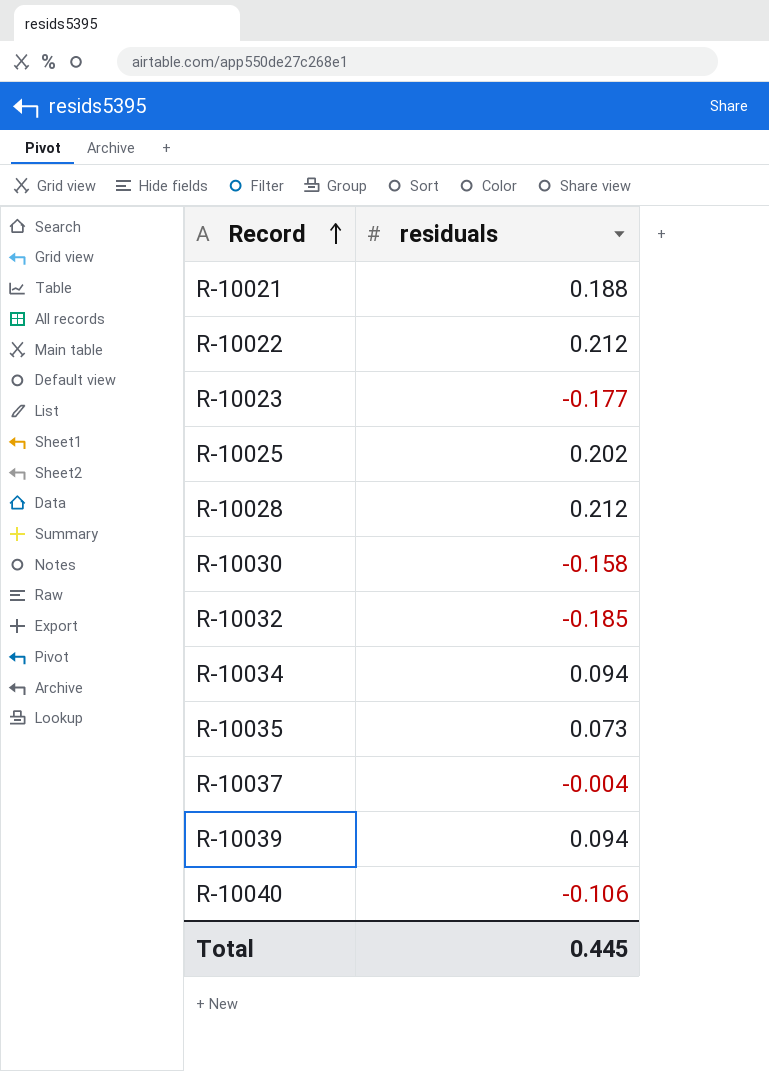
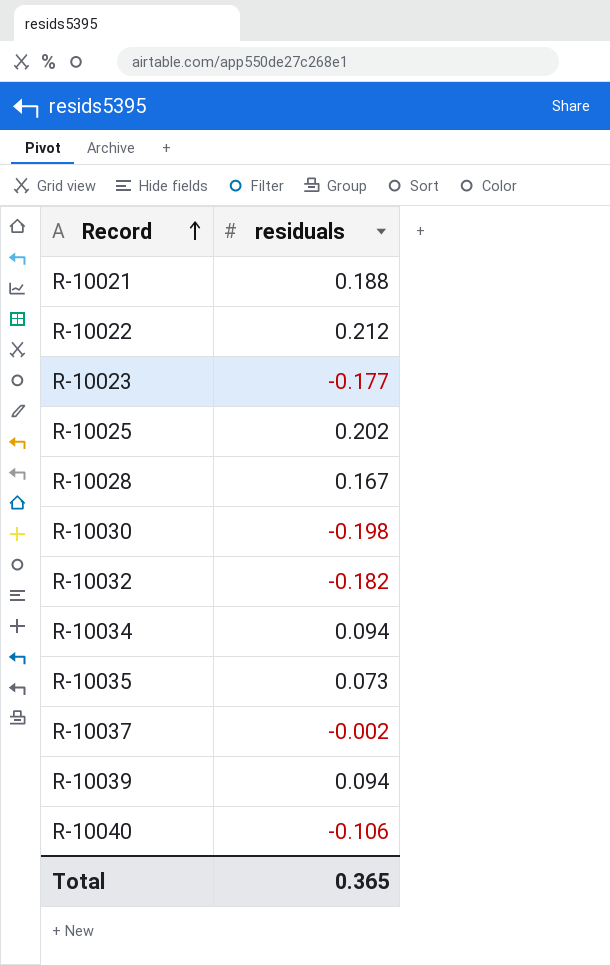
R-10028 | residuals: 0.212 -> 0.167
R-10030 | residuals: -0.158 -> -0.198
R-10032 | residuals: -0.185 -> -0.182
R-10037 | residuals: -0.004 -> -0.002
Total | residuals: 0.445 -> 0.365

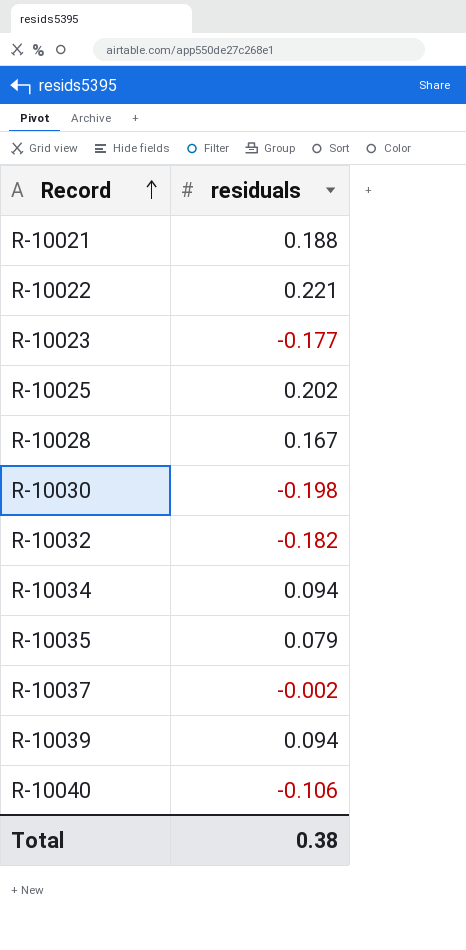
R-10022 | residuals: 0.212 -> 0.221
R-10035 | residuals: 0.073 -> 0.079
Total | residuals: 0.365 -> 0.38

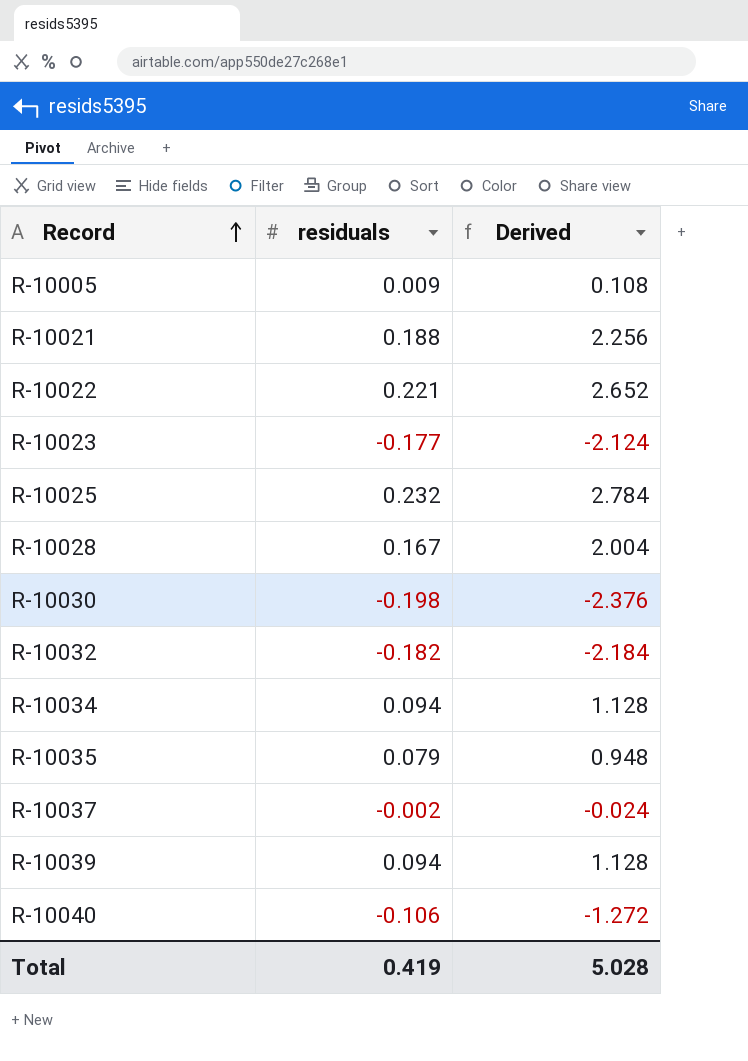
column Derived | formula: none -> [residuals] * 12
row R-10005: none -> 0.009 | 0.108
R-10025 | residuals: 0.202 -> 0.232
Total | residuals: 0.38 -> 0.419

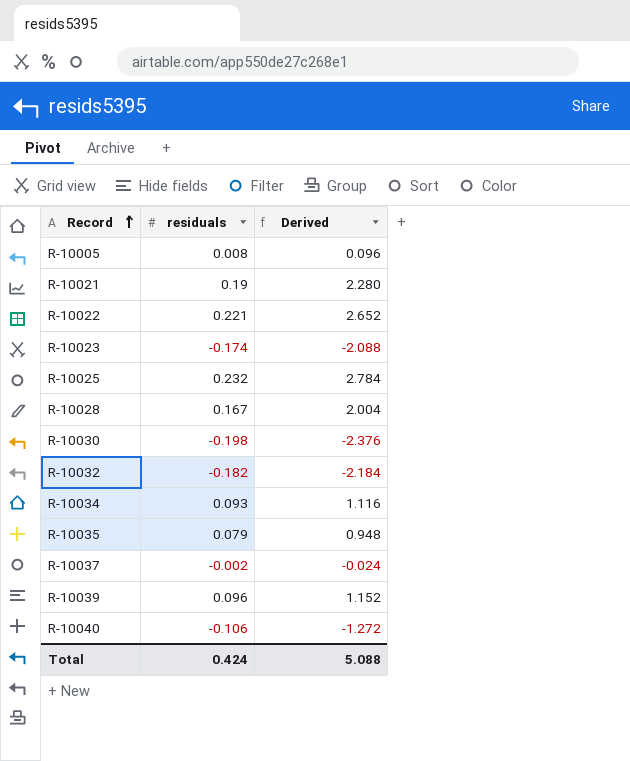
R-10005 | residuals: 0.009 -> 0.008
R-10005 | Derived: 0.108 -> 0.096
R-10021 | residuals: 0.188 -> 0.19
R-10021 | Derived: 2.256 -> 2.280
R-10023 | residuals: -0.177 -> -0.174
R-10023 | Derived: -2.124 -> -2.088
R-10034 | residuals: 0.094 -> 0.093
R-10034 | Derived: 1.128 -> 1.116
R-10039 | residuals: 0.094 -> 0.096
R-10039 | Derived: 1.128 -> 1.152
Total | residuals: 0.419 -> 0.424
Total | Derived: 5.028 -> 5.088

